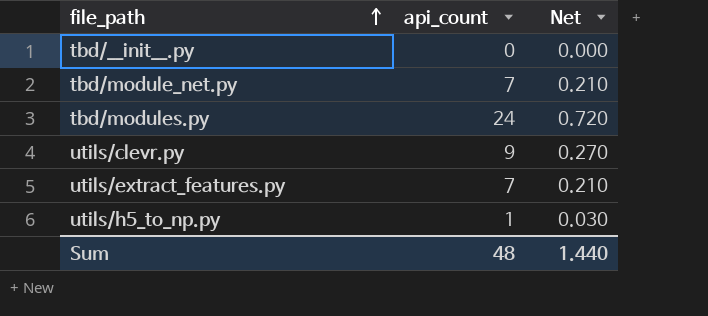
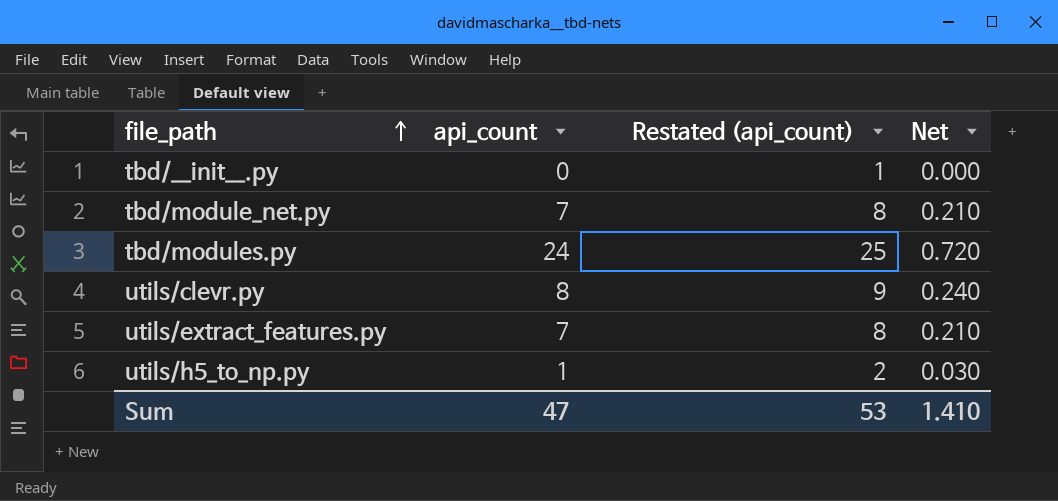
column Restated (api_count) | formula: none -> [api_count] + 1
utils/clevr.py | api_count: 9 -> 8
utils/clevr.py | Net: 0.270 -> 0.240
Sum | api_count: 48 -> 47
Sum | Net: 1.440 -> 1.410

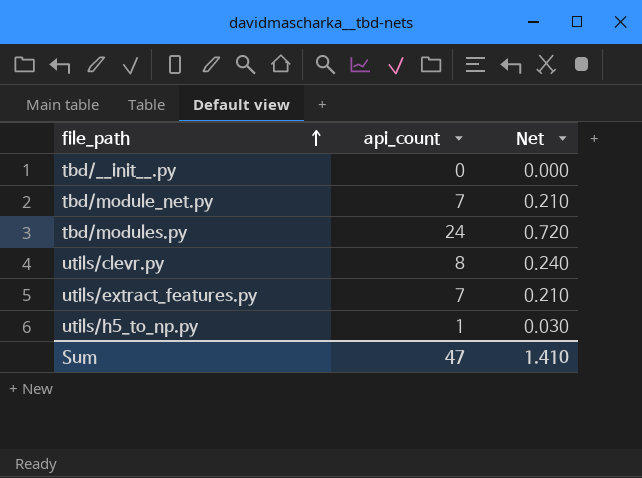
column Restated (api_count) | formula: [api_count] + 1 -> none

